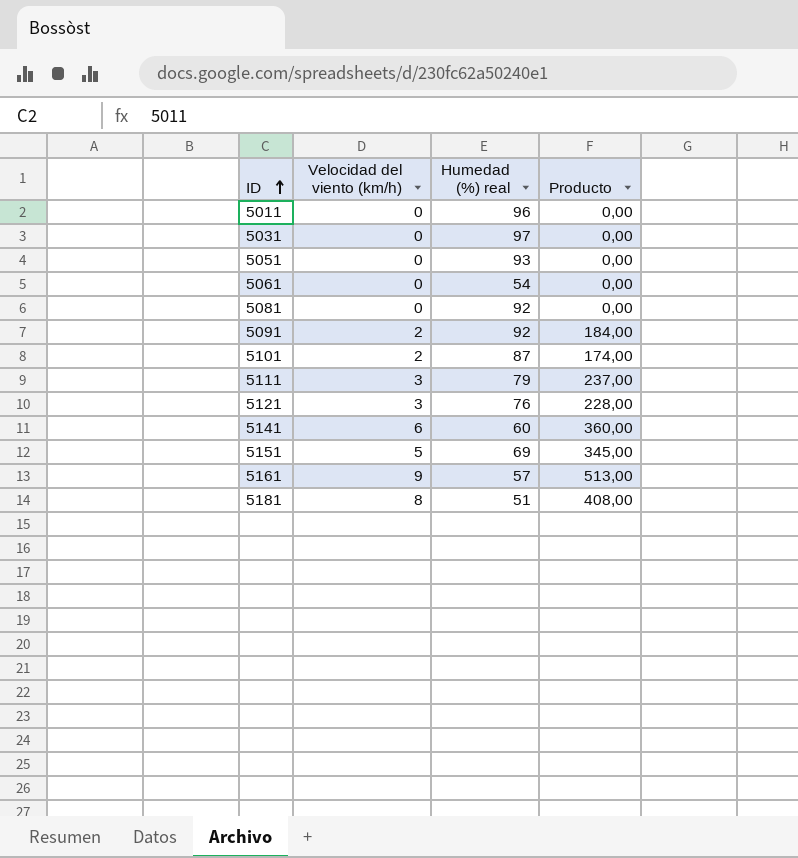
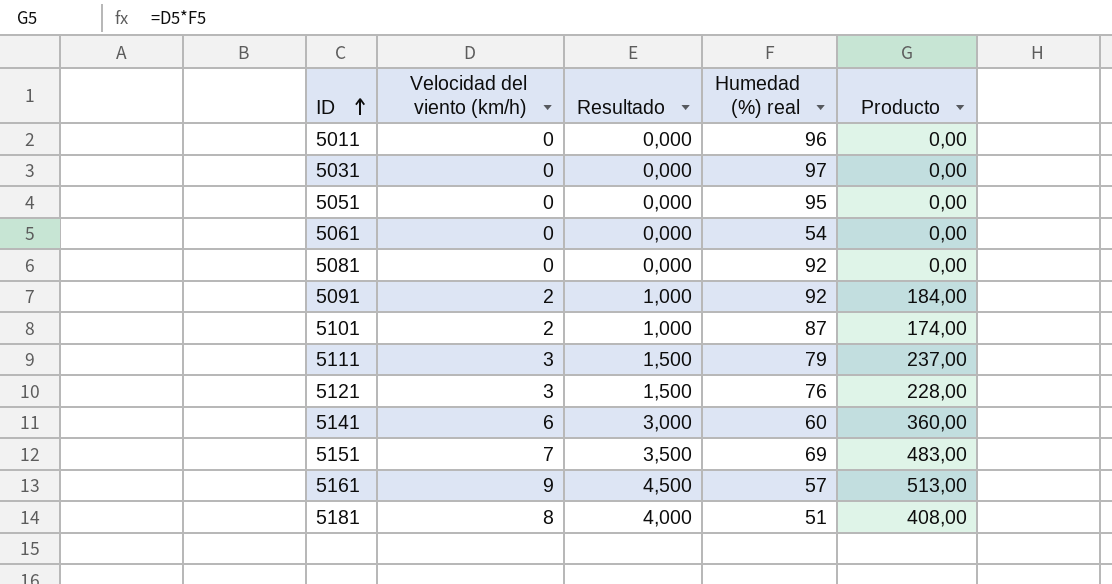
column Resultado | formula: none -> [Velocidad del viento (km/h)] * 0,5
5051 | Humedad (%) real: 93 -> 95
5151 | Velocidad del viento (km/h): 5 -> 7
5151 | Producto: 345,00 -> 483,00

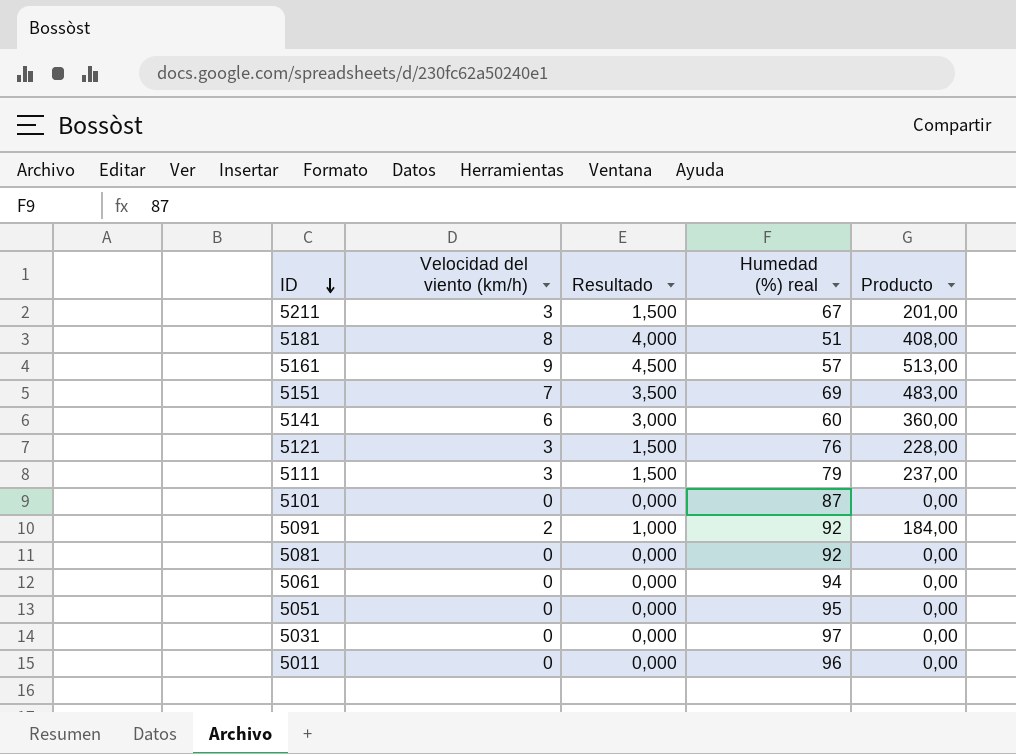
row order: ID ascending -> ID descending
row 5211: none -> 3 | 1,500 | 67 | 201,00
5101 | Velocidad del viento (km/h): 2 -> 0
5101 | Resultado: 1,000 -> 0,000
5101 | Producto: 174,00 -> 0,00
5061 | Humedad (%) real: 54 -> 94

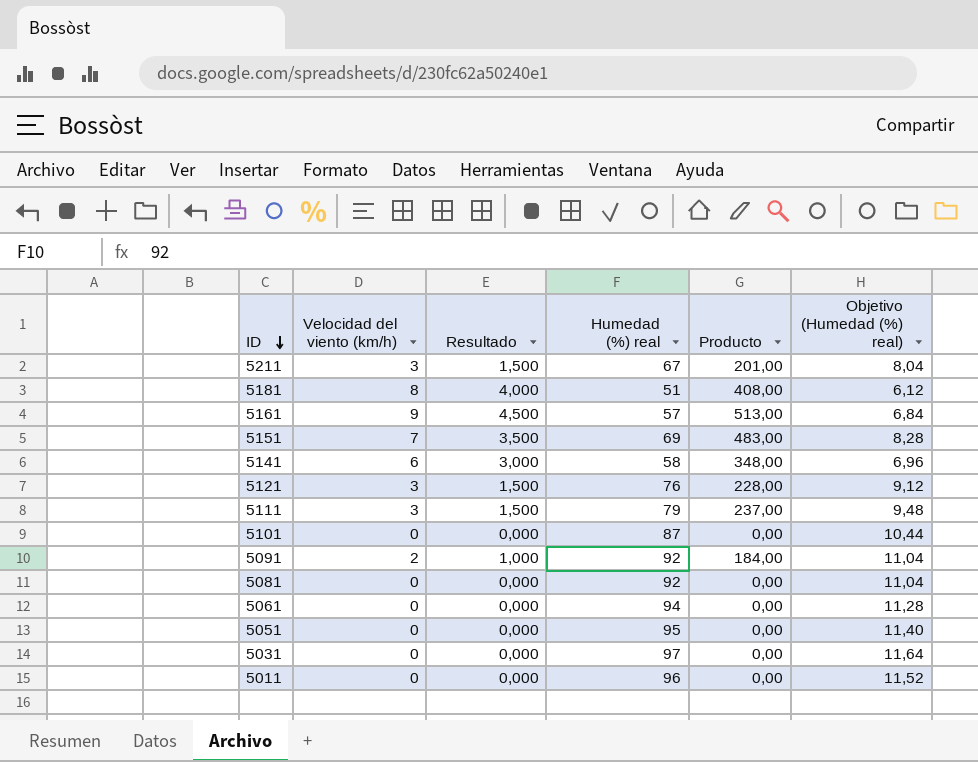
column Objetivo (Humedad (%) real) | formula: none -> [Humedad (%) real] * 0,12
5141 | Humedad (%) real: 60 -> 58
5141 | Producto: 360,00 -> 348,00

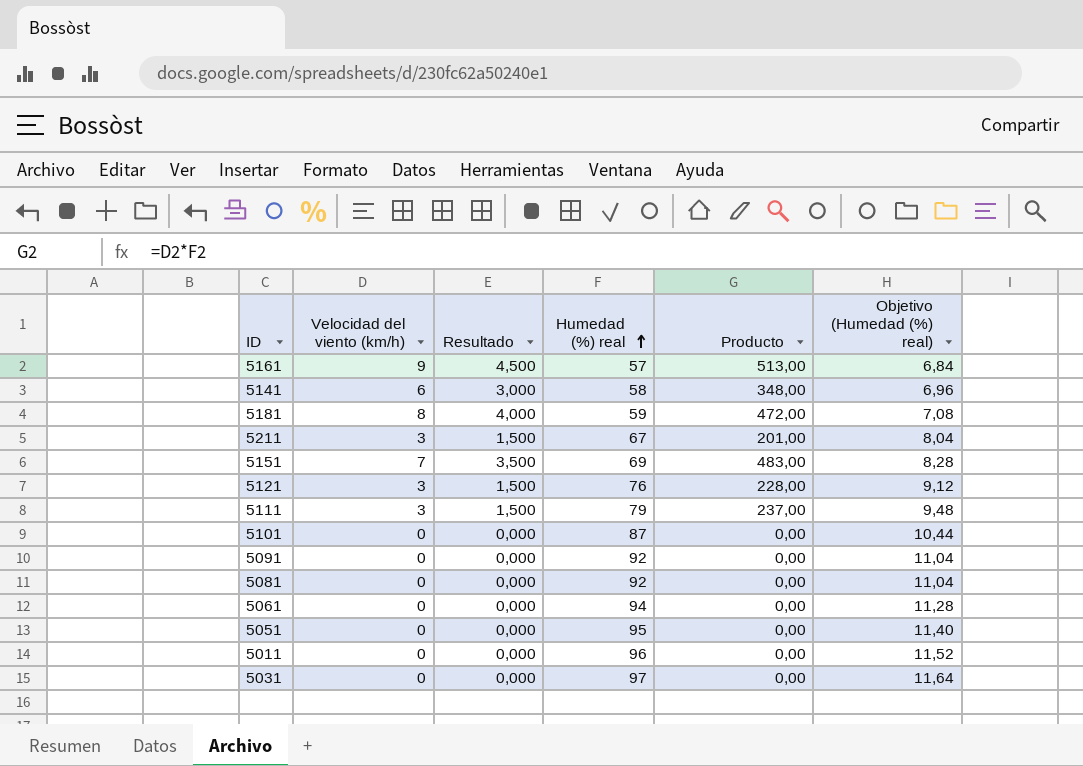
row order: ID descending -> Humedad (%) real ascending
5181 | Humedad (%) real: 51 -> 59
5181 | Producto: 408,00 -> 472,00
5181 | Objetivo (Humedad (%) real): 6,12 -> 7,08
5091 | Velocidad del viento (km/h): 2 -> 0
5091 | Resultado: 1,000 -> 0,000
5091 | Producto: 184,00 -> 0,00

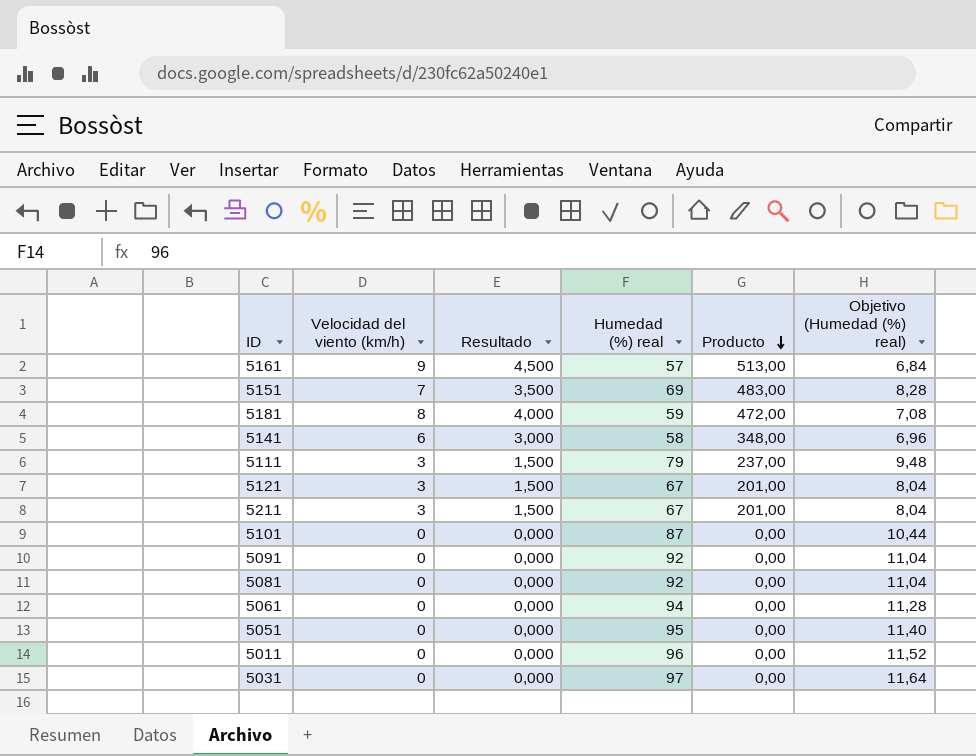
row order: Humedad (%) real ascending -> Producto descending
5121 | Humedad (%) real: 76 -> 67
5121 | Producto: 228,00 -> 201,00
5121 | Objetivo (Humedad (%) real): 9,12 -> 8,04

